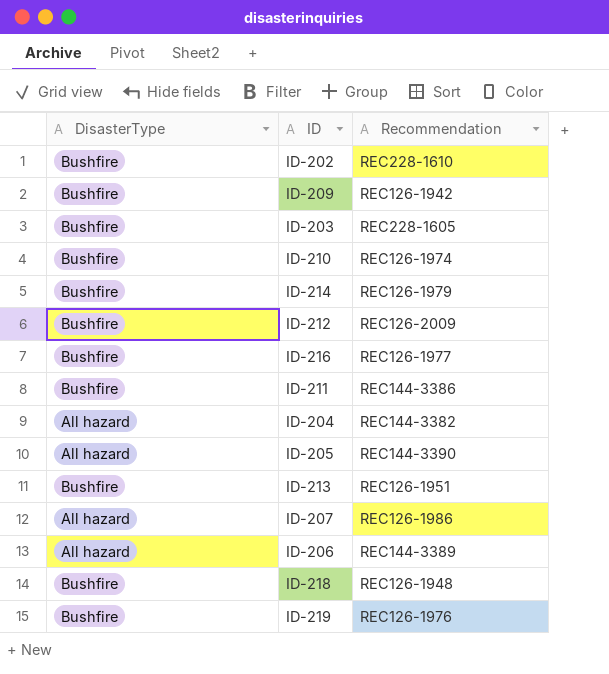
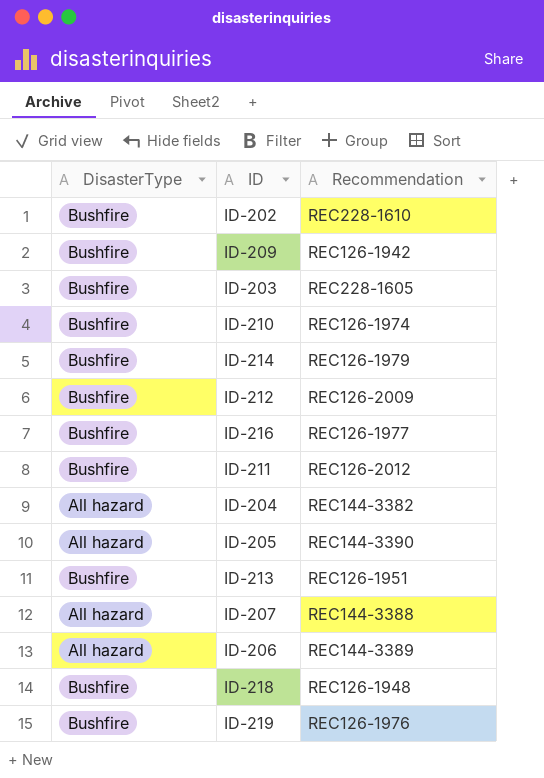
ID-211 | Recommendation: REC144-3386 -> REC126-2012
ID-207 | Recommendation: REC126-1986 -> REC144-3388

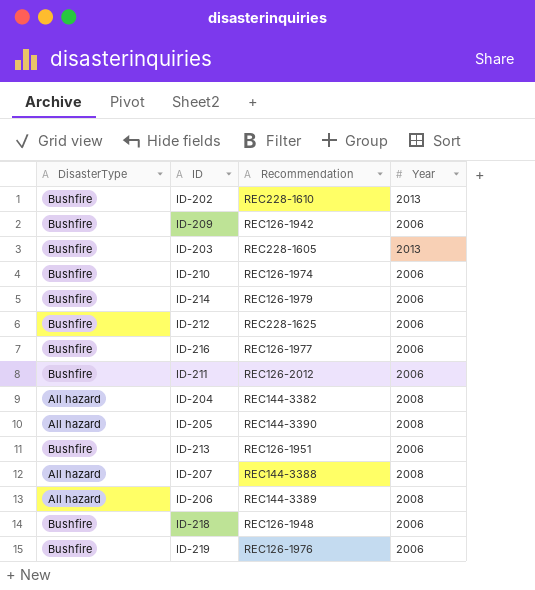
column Year | position: none -> 4
ID-212 | Recommendation: REC126-2009 -> REC228-1625

